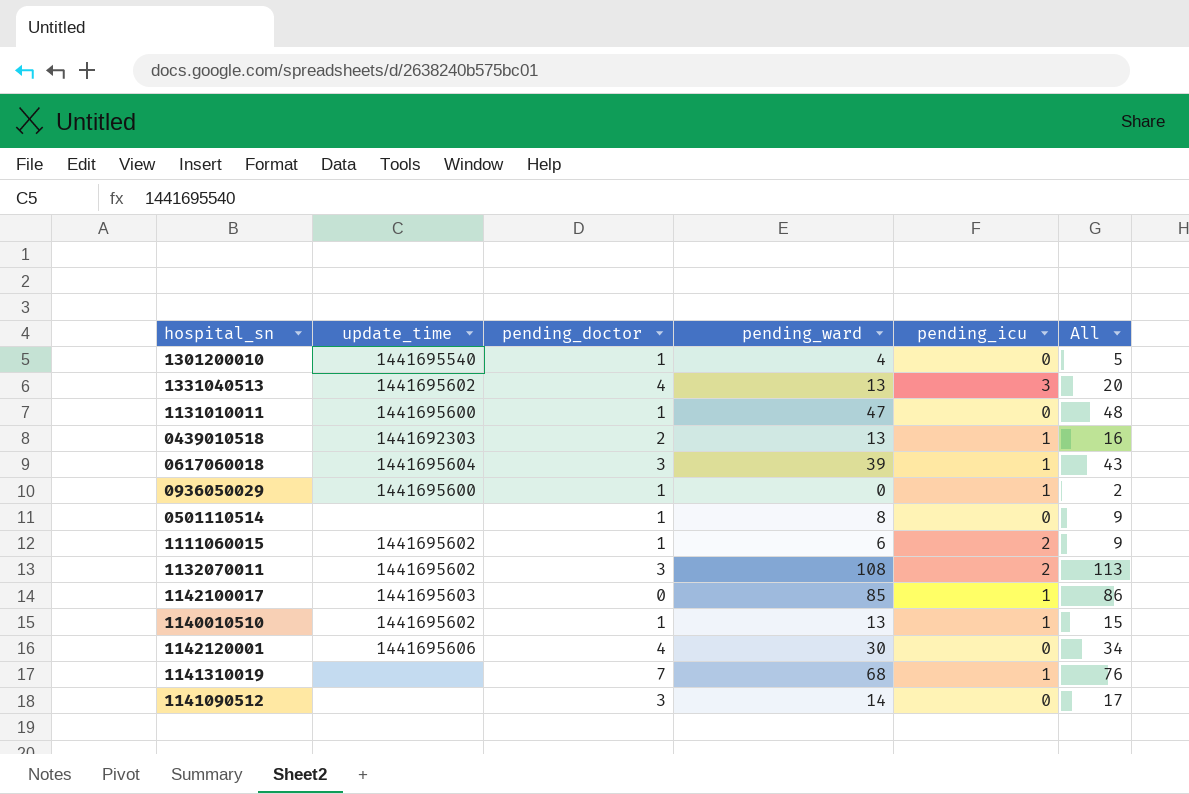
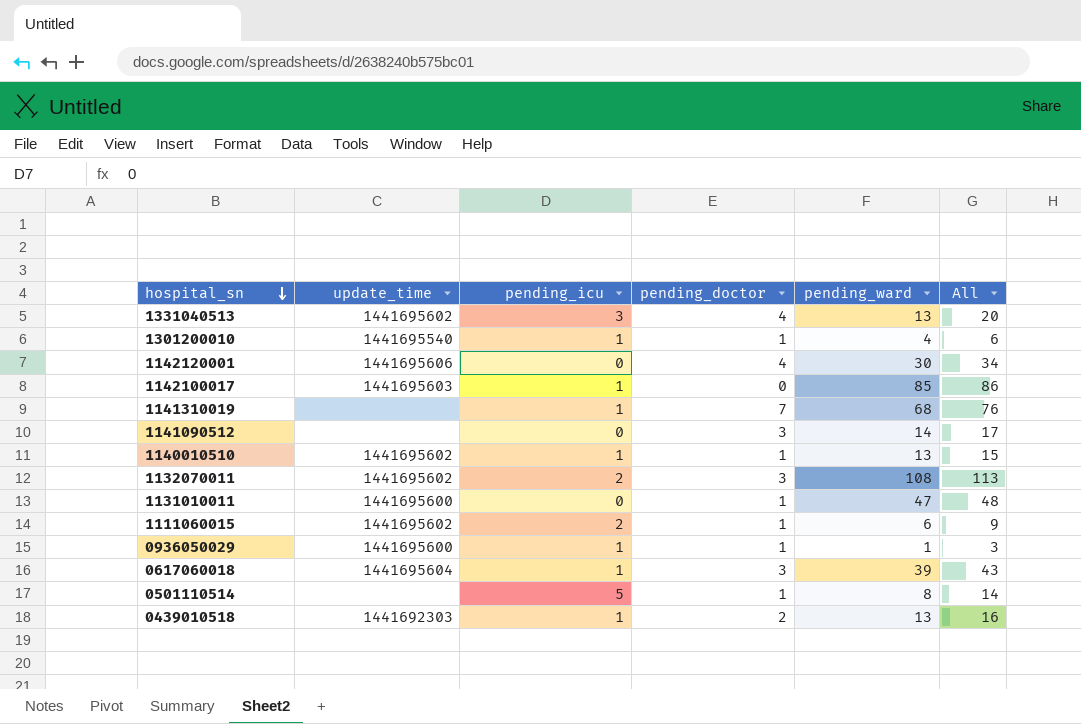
row order: none -> hospital_sn descending
column pending_icu | position: 5 -> 3
1301200010 | pending_icu: 0 -> 1
1301200010 | All: 5 -> 6
0936050029 | pending_ward: 0 -> 1
0936050029 | All: 2 -> 3
0501110514 | pending_icu: 0 -> 5
0501110514 | All: 9 -> 14

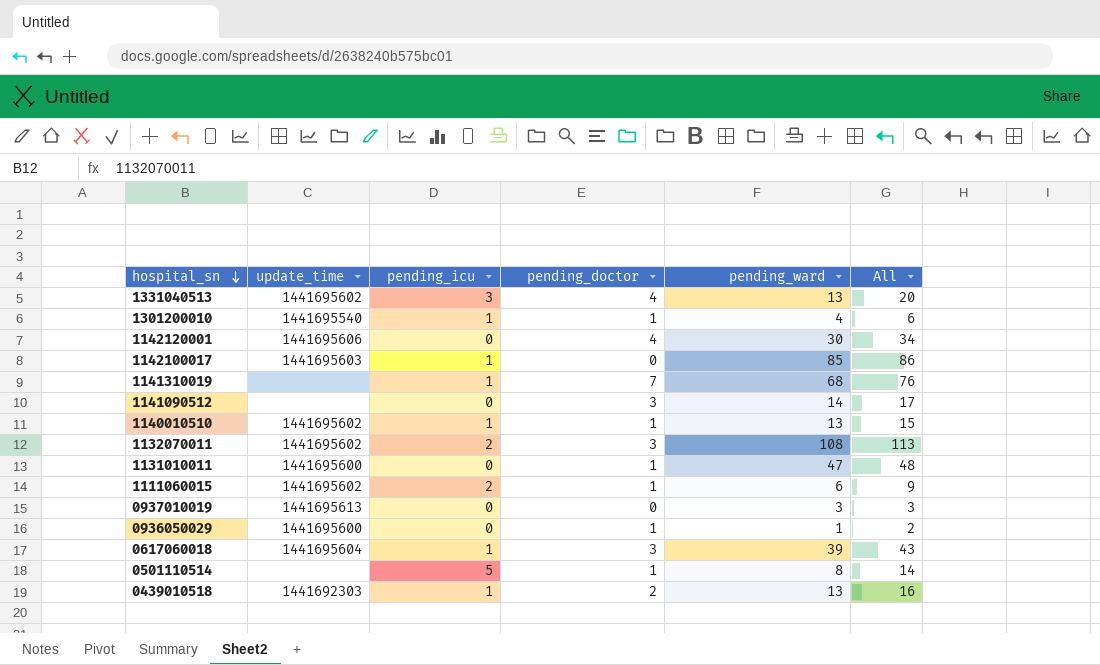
row 0937010019: none -> 1441695613 | 0 | 0 | 3 | 3
0936050029 | pending_icu: 1 -> 0
0936050029 | All: 3 -> 2

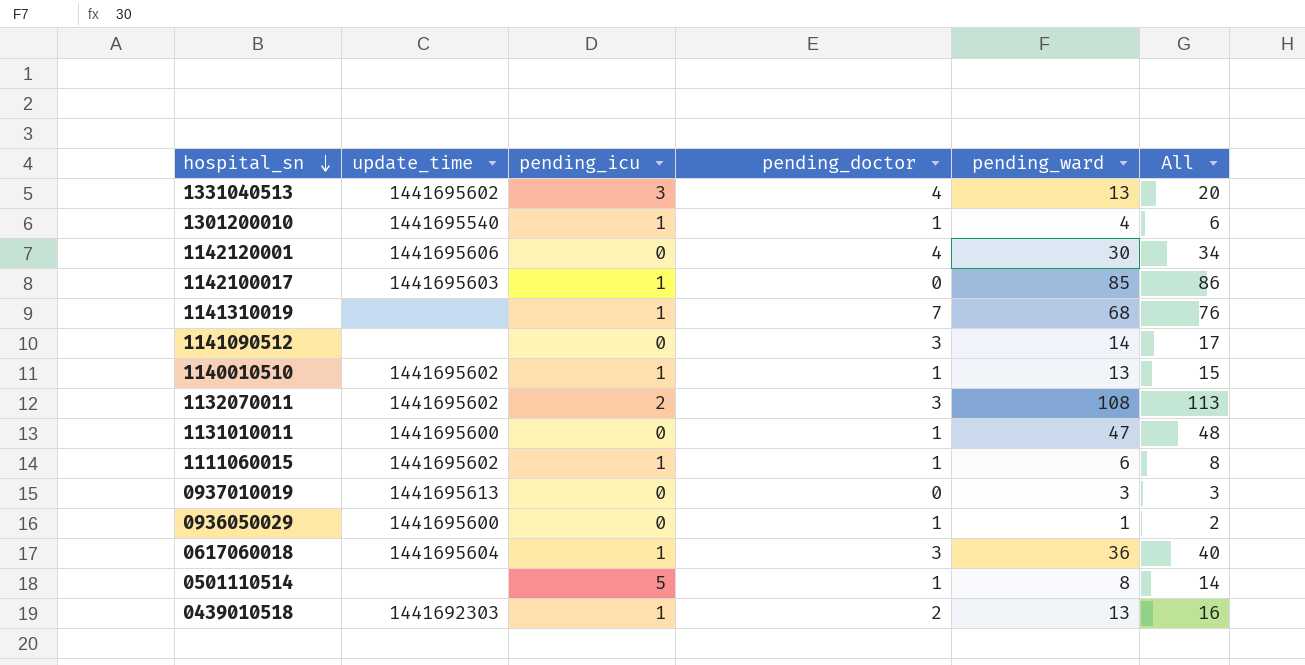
1111060015 | pending_icu: 2 -> 1
1111060015 | All: 9 -> 8
0617060018 | pending_ward: 39 -> 36
0617060018 | All: 43 -> 40

